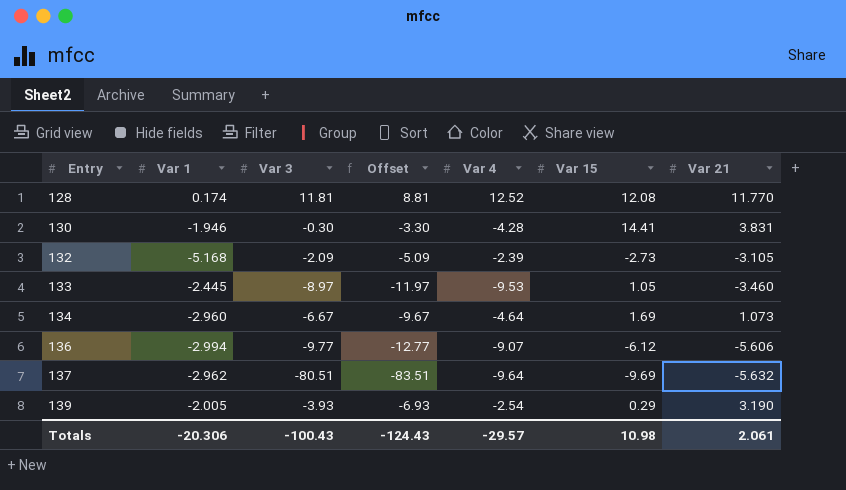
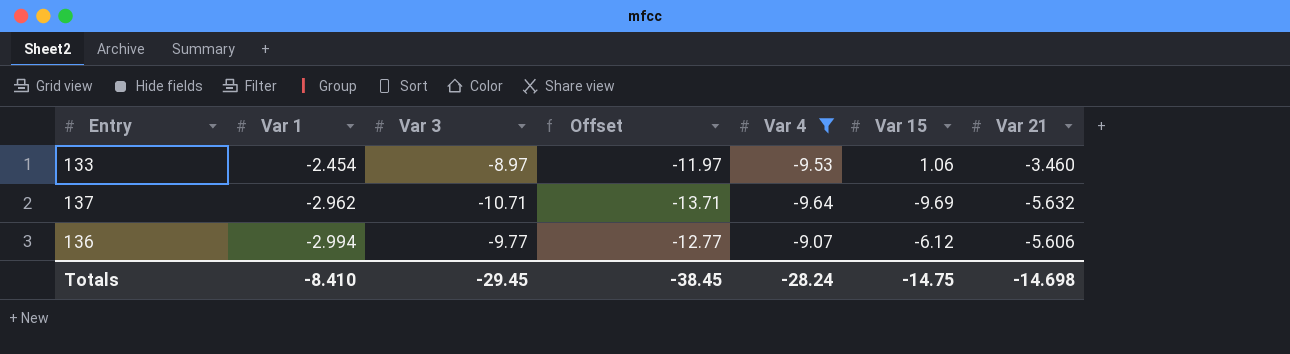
filter: none -> Var 4 <= -9.07
row order: Entry ascending -> Var 1 descending
133 | Var 1: -2.445 -> -2.454
133 | Var 15: 1.05 -> 1.06
137 | Var 3: -80.51 -> -10.71
137 | Offset: -83.51 -> -13.71
Totals | Var 1: -20.306 -> -8.410
Totals | Var 3: -100.43 -> -29.45
Totals | Offset: -124.43 -> -38.45
Totals | Var 4: -29.57 -> -28.24
Totals | Var 15: 10.98 -> -14.75
Totals | Var 21: 2.061 -> -14.698

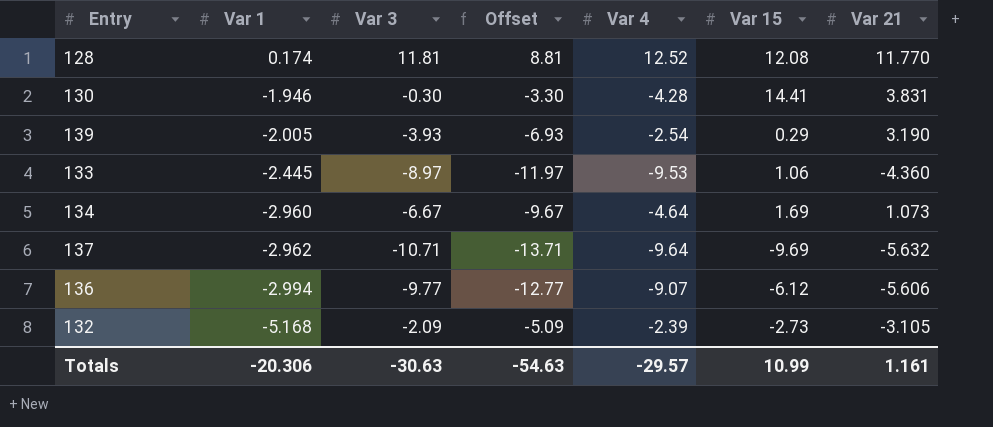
filter: Var 4 <= -9.07 -> none
133 | Var 1: -2.454 -> -2.445
133 | Var 21: -3.460 -> -4.360
Totals | Var 1: -8.410 -> -20.306
Totals | Var 3: -29.45 -> -30.63
Totals | Offset: -38.45 -> -54.63
Totals | Var 4: -28.24 -> -29.57
Totals | Var 15: -14.75 -> 10.99
Totals | Var 21: -14.698 -> 1.161

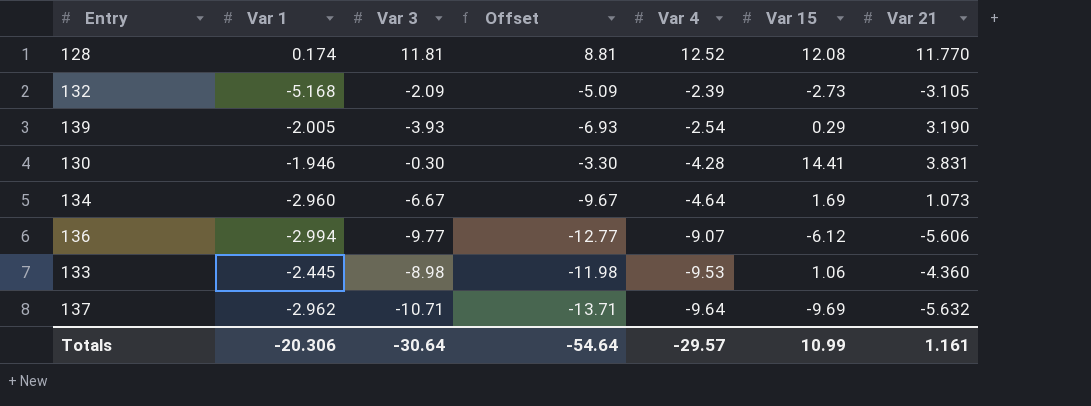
row order: Var 1 descending -> Var 4 descending
133 | Var 3: -8.97 -> -8.98
133 | Offset: -11.97 -> -11.98
Totals | Var 3: -30.63 -> -30.64
Totals | Offset: -54.63 -> -54.64

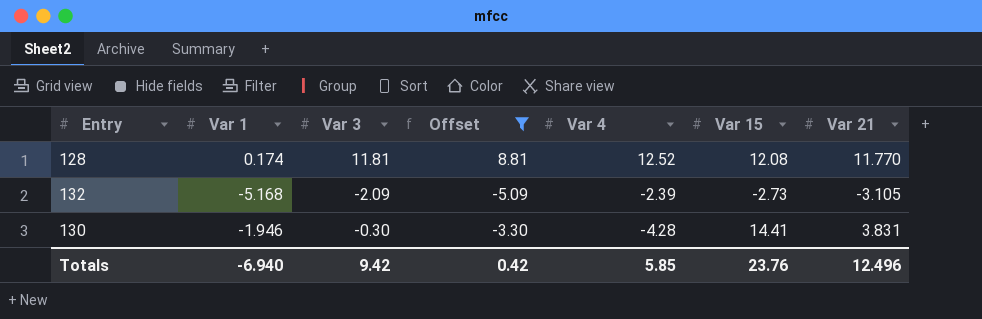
filter: none -> Offset >= -5.09
Totals | Var 1: -20.306 -> -6.940
Totals | Var 3: -30.64 -> 9.42
Totals | Offset: -54.64 -> 0.42
Totals | Var 4: -29.57 -> 5.85
Totals | Var 15: 10.99 -> 23.76
Totals | Var 21: 1.161 -> 12.496

